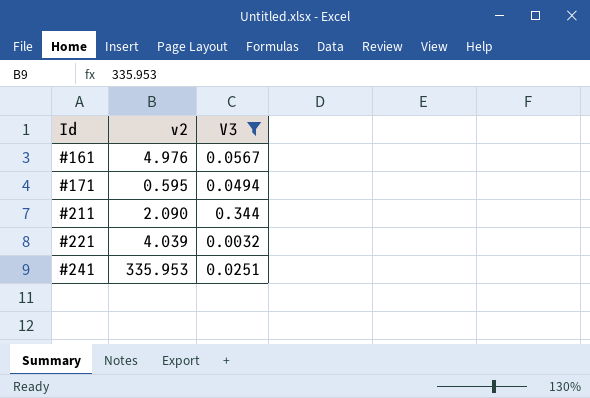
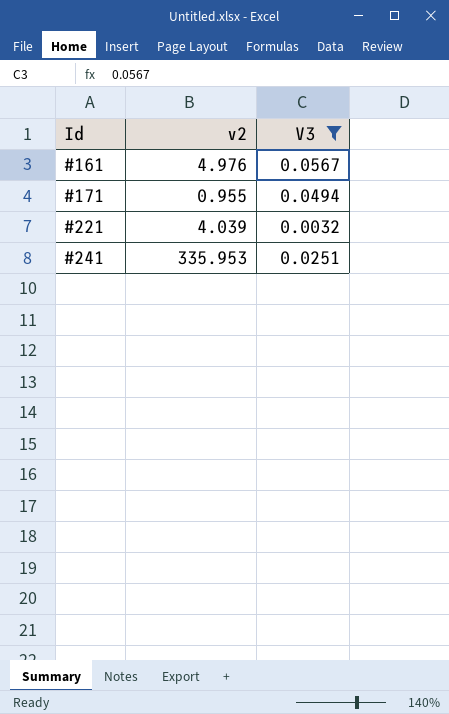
row #211: 2.090 | 0.344 -> none
#171 | v2: 0.595 -> 0.955

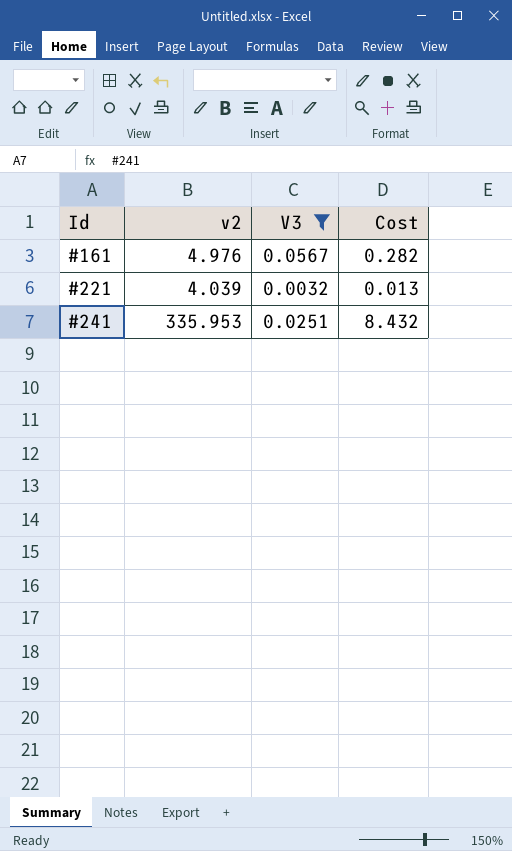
column Cost | formula: none -> [v2] * [V3]
row #171: 0.955 | 0.0494 -> none

